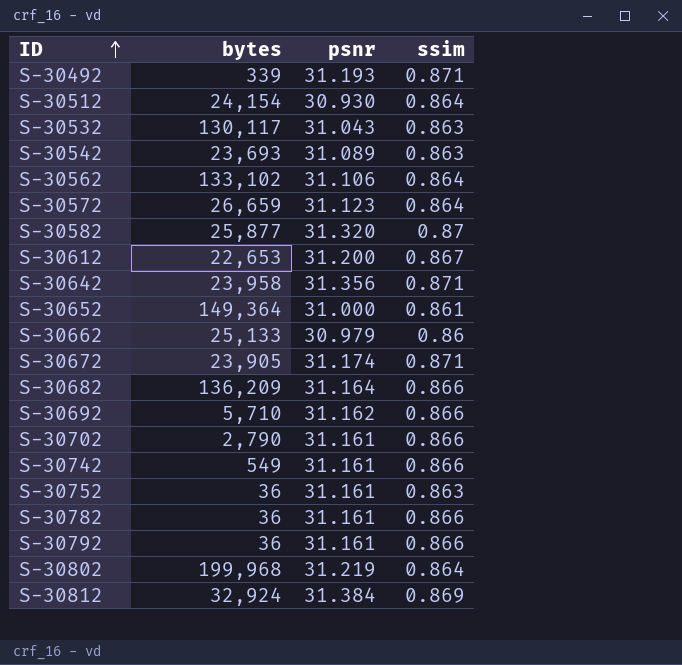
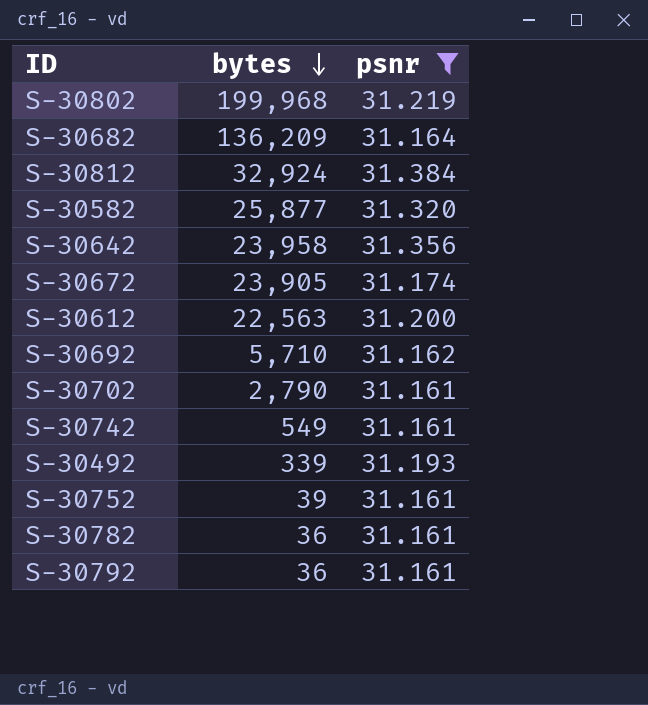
filter: none -> psnr >= 31.161
row order: ID ascending -> bytes descending
column ssim | position: 4 -> none
S-30612 | bytes: 22,653 -> 22,563
S-30752 | bytes: 36 -> 39

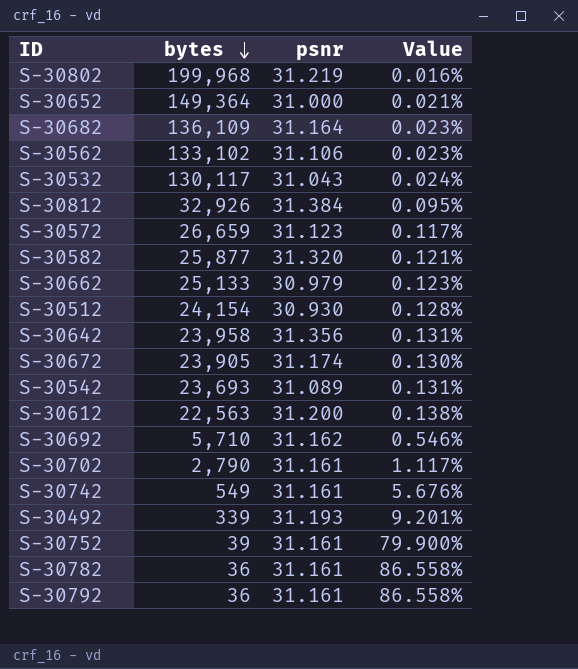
filter: psnr >= 31.161 -> none
column Value | formula: none -> [psnr] / [bytes]
S-30682 | bytes: 136,209 -> 136,109
S-30812 | bytes: 32,924 -> 32,926

